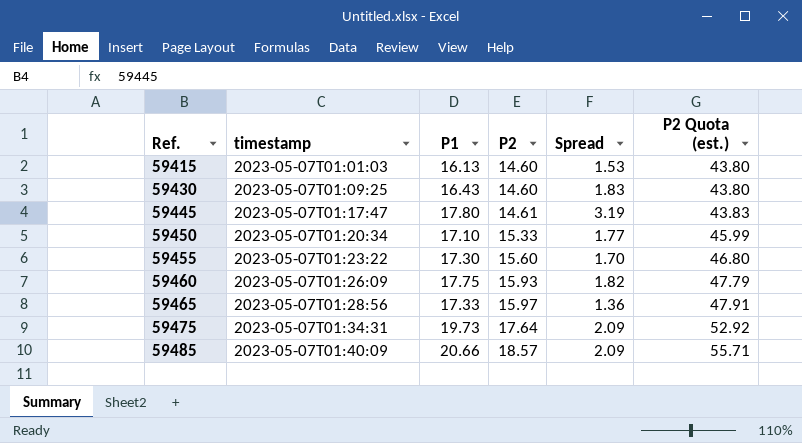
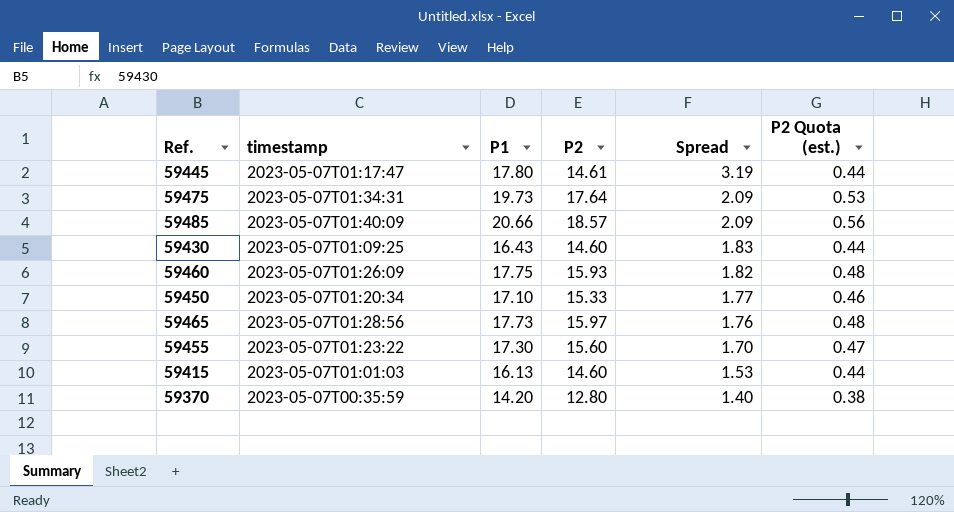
row order: Ref. ascending -> Spread descending
column P2 Quota (est.) | formula: [P2] * 3 -> [P2] * 0.03
59465 | P1: 17.33 -> 17.73
59465 | Spread: 1.36 -> 1.76
row 59370: none -> 2023-05-07T00:35:59 | 14.20 | 12.80 | 1.40 | 0.38

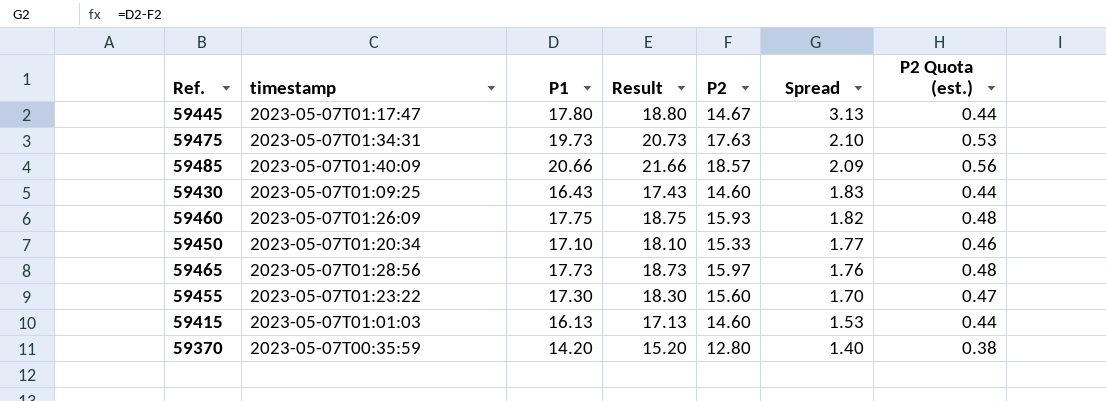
column Result | formula: none -> [P1] + 1
59445 | P2: 14.61 -> 14.67
59445 | Spread: 3.19 -> 3.13
59475 | P2: 17.64 -> 17.63
59475 | Spread: 2.09 -> 2.10

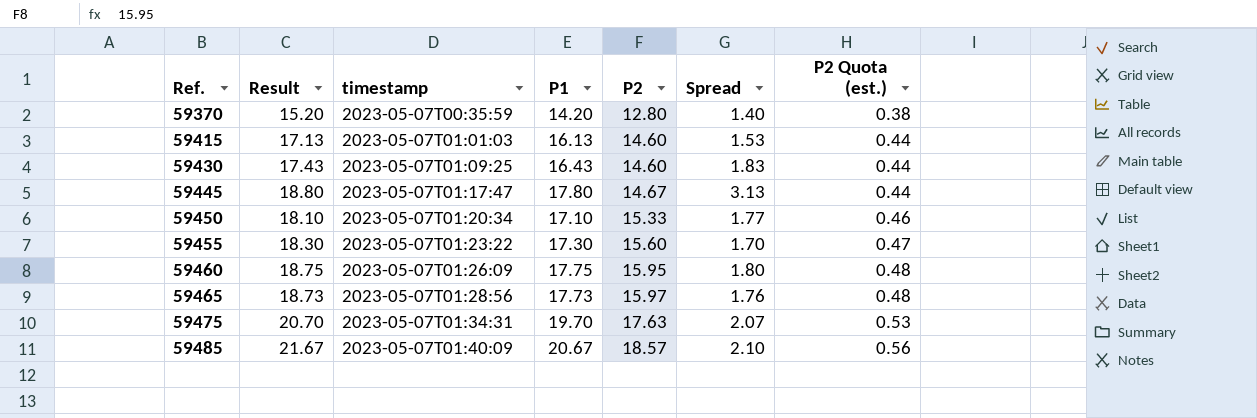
row order: Spread descending -> Ref. ascending
column Result | position: 4 -> 2
59460 | P2: 15.93 -> 15.95
59460 | Spread: 1.82 -> 1.80
59475 | Result: 20.73 -> 20.70
59475 | P1: 19.73 -> 19.70
59475 | Spread: 2.10 -> 2.07
59485 | Result: 21.66 -> 21.67
59485 | P1: 20.66 -> 20.67
59485 | Spread: 2.09 -> 2.10

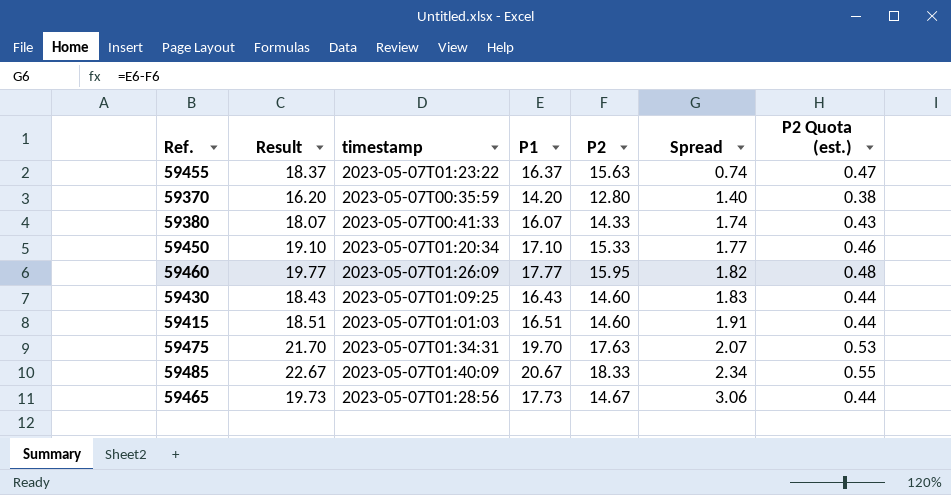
row order: Ref. ascending -> Spread ascending
column Result | formula: [P1] + 1 -> [P1] + 2
row 59445: 18.80 | 2023-05-07T01:17:47 | 17.80 | 14.67 | 3.13 | 0.44 -> none
59455 | P1: 17.30 -> 16.37
59455 | P2: 15.60 -> 15.63
59455 | Spread: 1.70 -> 0.74
row 59380: none -> 18.07 | 2023-05-07T00:41:33 | 16.07 | 14.33 | 1.74 | 0.43
59460 | P1: 17.75 -> 17.77
59460 | Spread: 1.80 -> 1.82
59415 | P1: 16.13 -> 16.51
59415 | Spread: 1.53 -> 1.91
59485 | P2: 18.57 -> 18.33
59485 | Spread: 2.10 -> 2.34
59485 | P2 Quota (est.): 0.56 -> 0.55
59465 | P2: 15.97 -> 14.67
59465 | Spread: 1.76 -> 3.06
59465 | P2 Quota (est.): 0.48 -> 0.44

